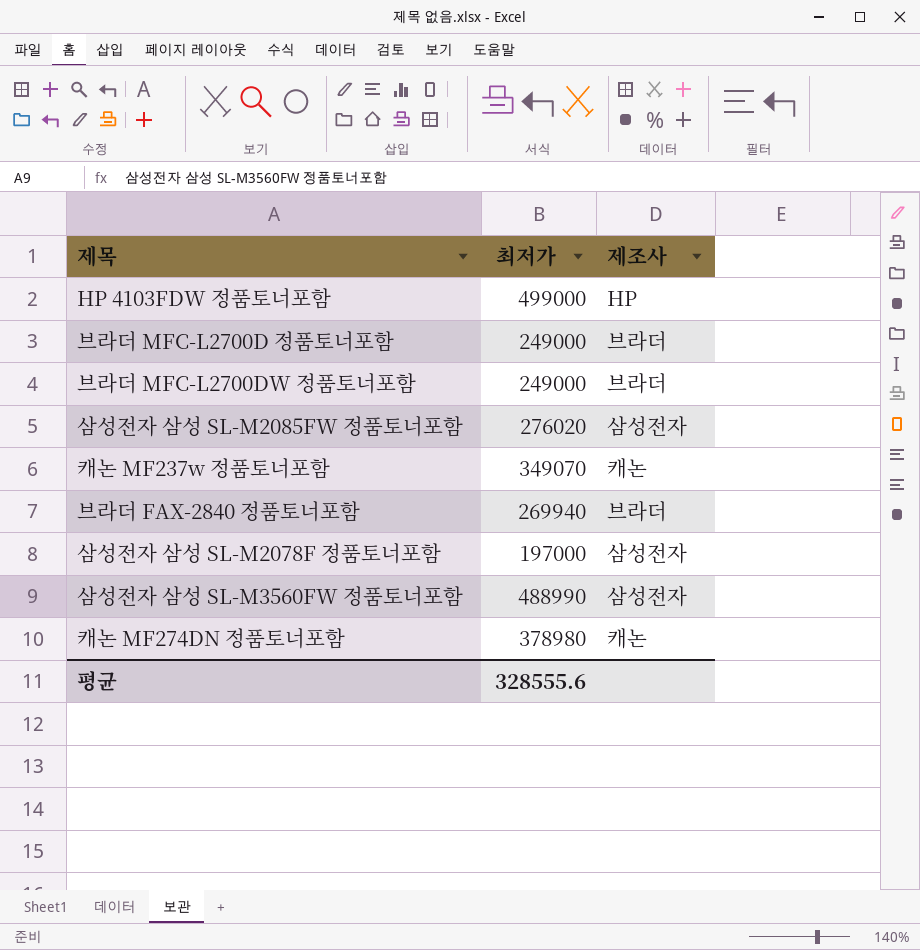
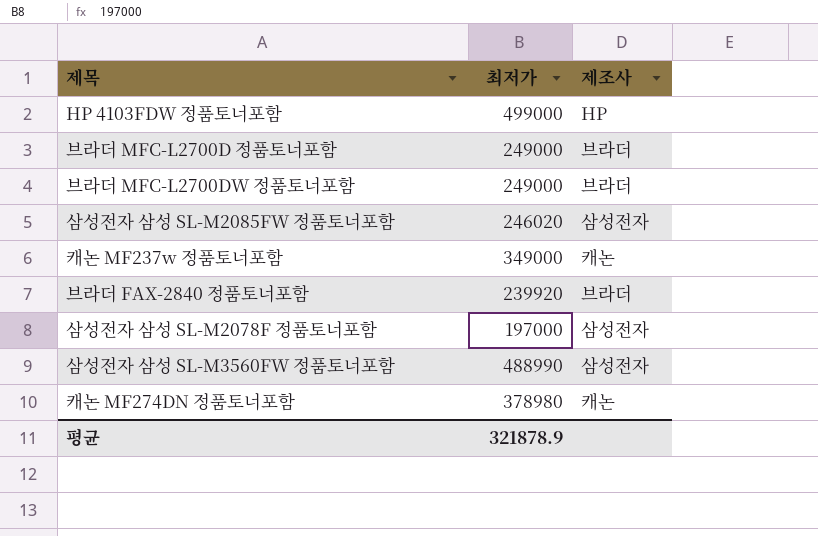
삼성전자 삼성 SL-M2085FW 정품토너포함 | 최저가: 276020 -> 246020
캐논 MF237w 정품토너포함 | 최저가: 349070 -> 349000
브라더 FAX-2840 정품토너포함 | 최저가: 269940 -> 239920
평균 | 최저가: 328555.6 -> 321878.9

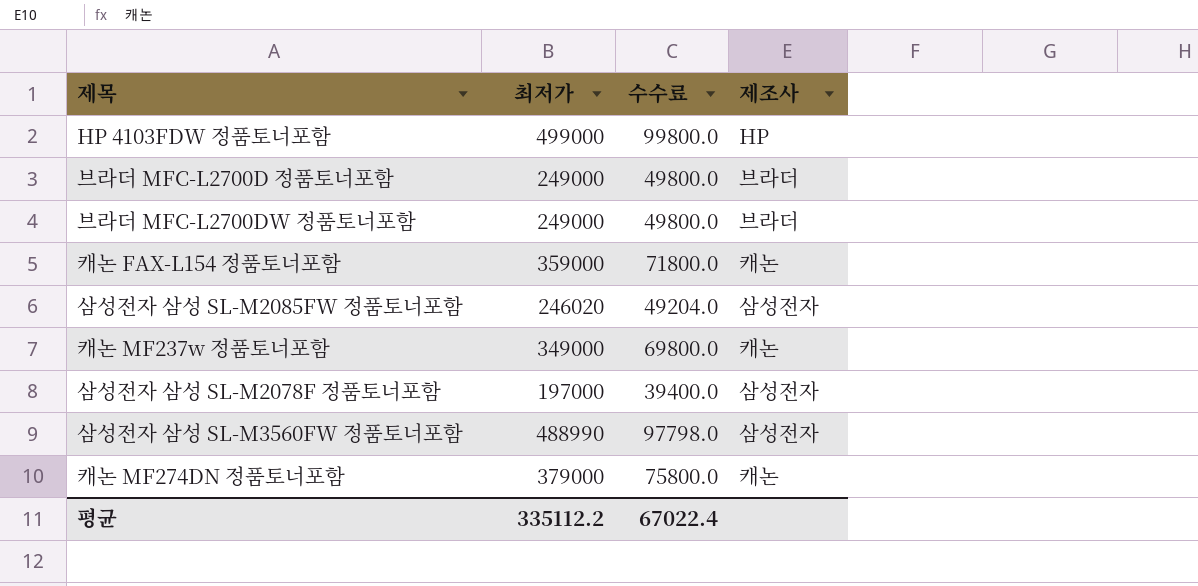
column 수수료 | formula: none -> [최저가] * 0.2
row 브라더 FAX-2840 정품토너포함: 239920 | 브라더 -> none
row 캐논 FAX-L154 정품토너포함: none -> 359000 | 71800.0 | 캐논
캐논 MF274DN 정품토너포함 | 최저가: 378980 -> 379000
평균 | 최저가: 321878.9 -> 335112.2

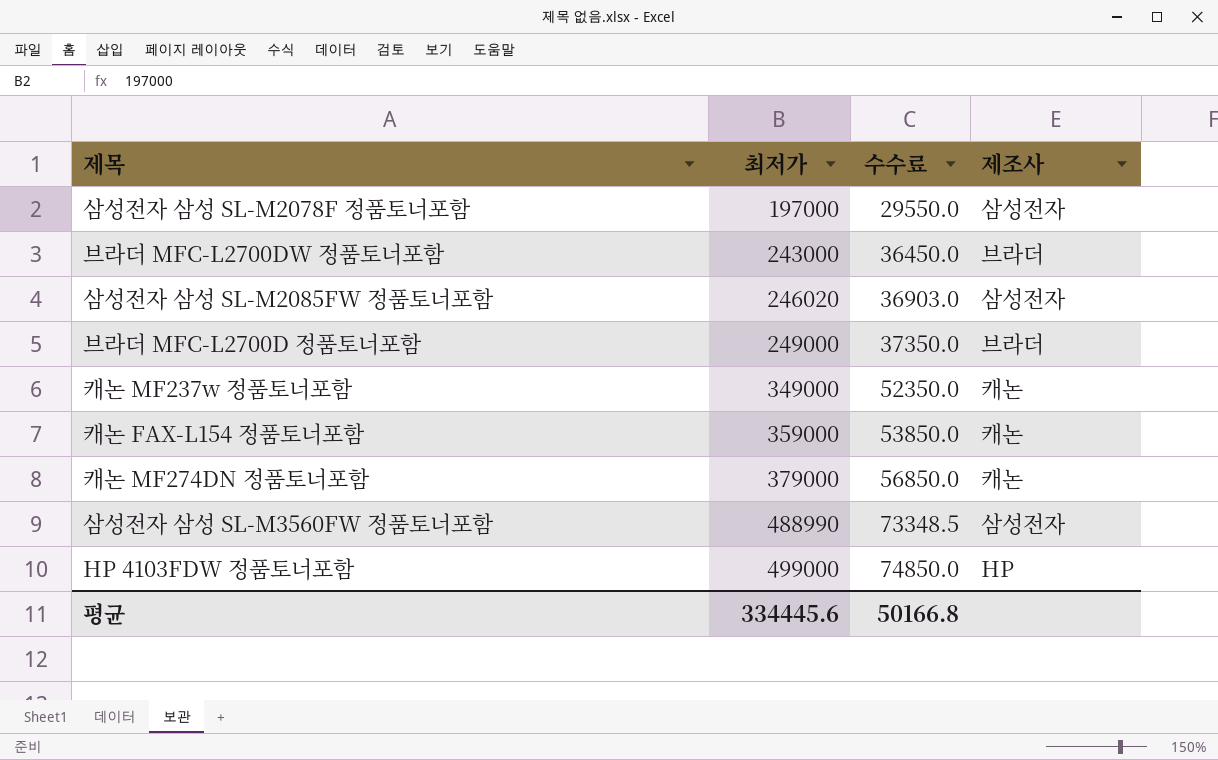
row order: none -> 최저가 ascending
column 수수료 | formula: [최저가] * 0.2 -> [최저가] * 0.15
브라더 MFC-L2700DW 정품토너포함 | 최저가: 249000 -> 243000
평균 | 최저가: 335112.2 -> 334445.6
평균 | 수수료: 67022.4 -> 50166.8

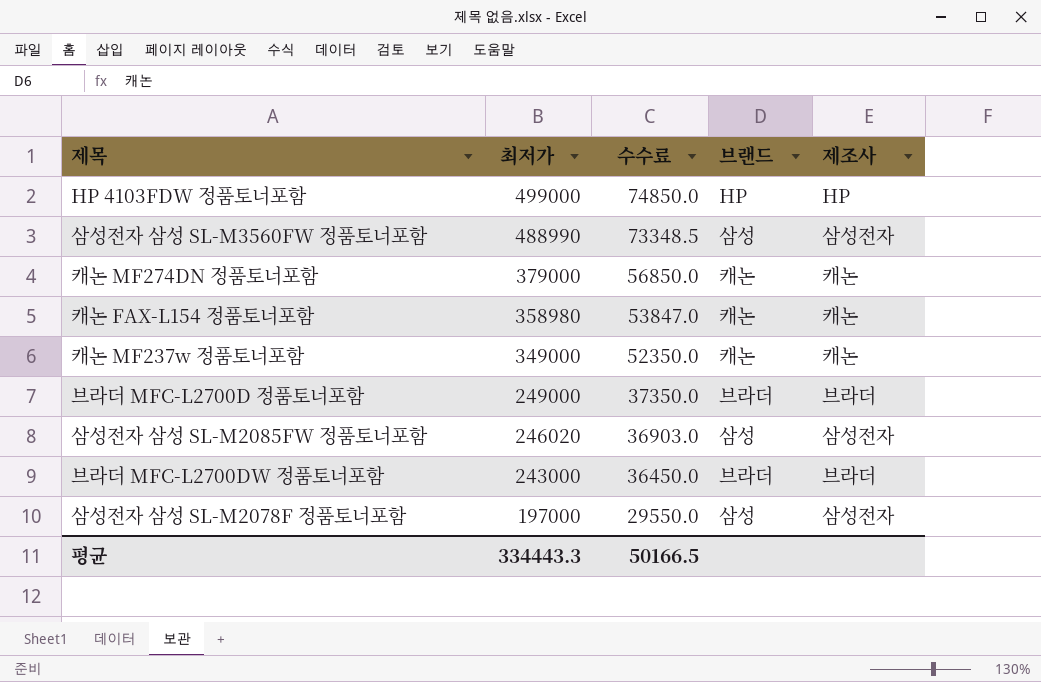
row order: 최저가 ascending -> 최저가 descending
column 브랜드 | position: none -> 4
캐논 FAX-L154 정품토너포함 | 최저가: 359000 -> 358980
캐논 FAX-L154 정품토너포함 | 수수료: 53850.0 -> 53847.0
평균 | 최저가: 334445.6 -> 334443.3
평균 | 수수료: 50166.8 -> 50166.5

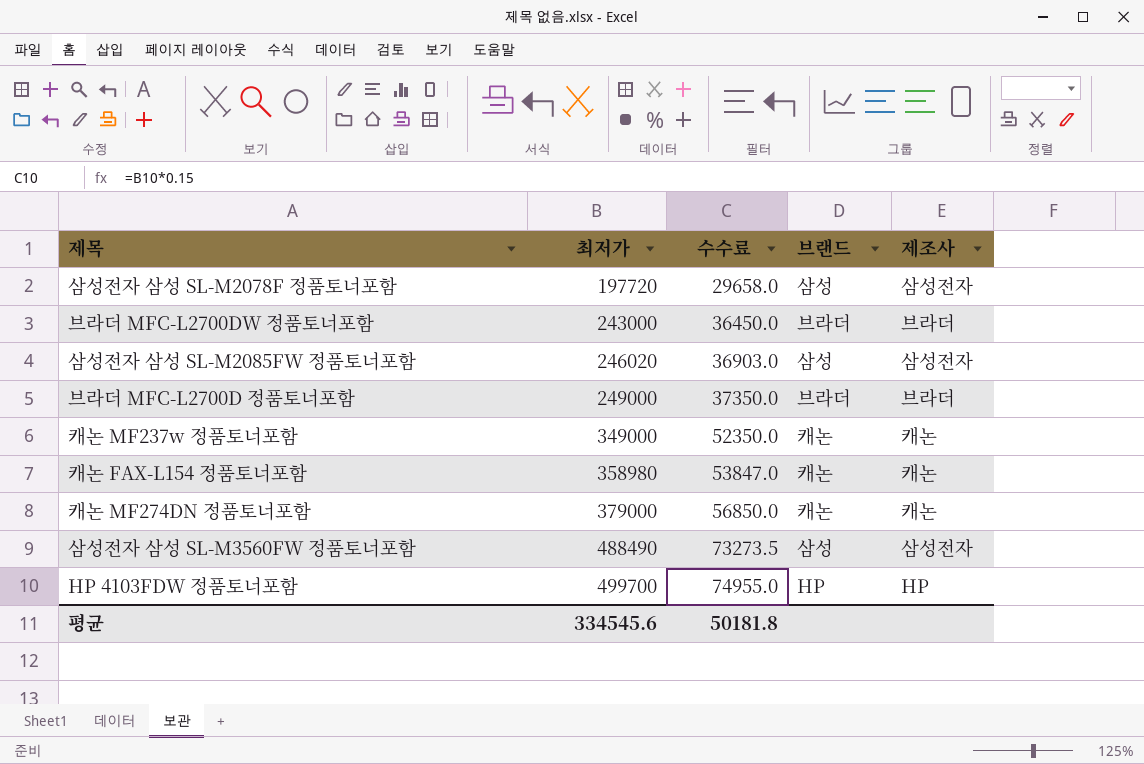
row order: 최저가 descending -> 최저가 ascending
삼성전자 삼성 SL-M2078F 정품토너포함 | 최저가: 197000 -> 197720
삼성전자 삼성 SL-M2078F 정품토너포함 | 수수료: 29550.0 -> 29658.0
삼성전자 삼성 SL-M3560FW 정품토너포함 | 최저가: 488990 -> 488490
삼성전자 삼성 SL-M3560FW 정품토너포함 | 수수료: 73348.5 -> 73273.5
HP 4103FDW 정품토너포함 | 최저가: 499000 -> 499700
HP 4103FDW 정품토너포함 | 수수료: 74850.0 -> 74955.0
평균 | 최저가: 334443.3 -> 334545.6
평균 | 수수료: 50166.5 -> 50181.8

